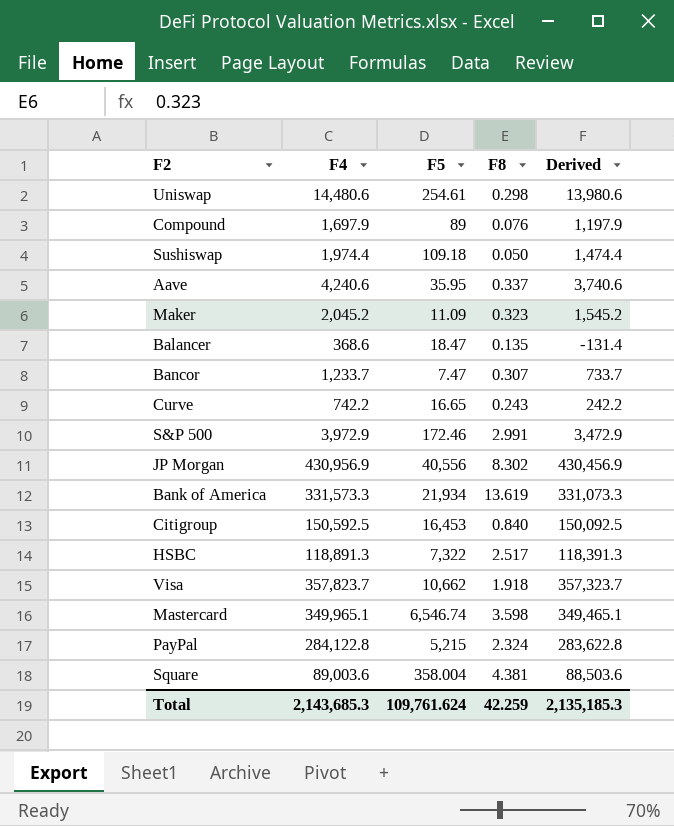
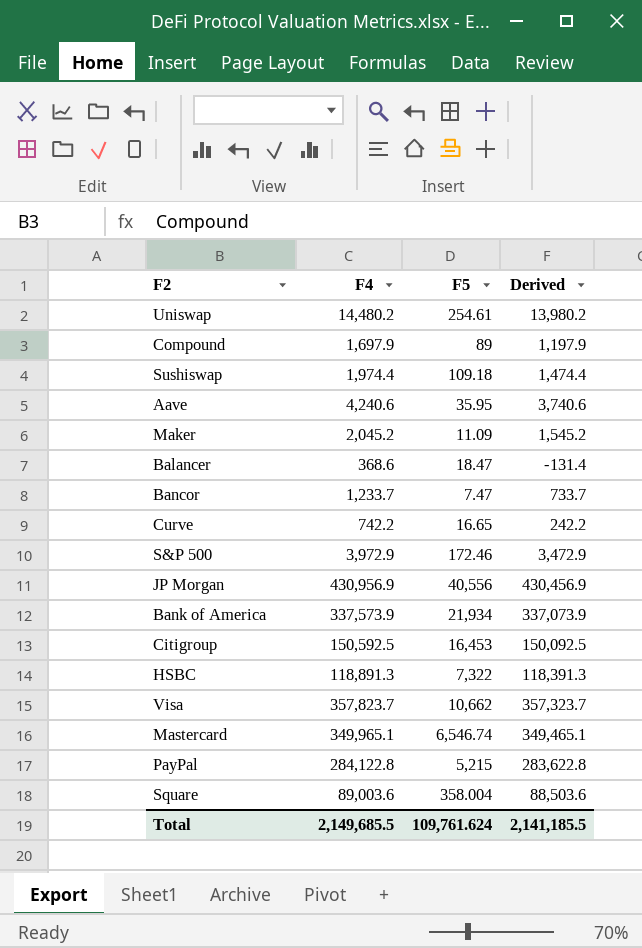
column F8 | position: 4 -> none
Uniswap | F4: 14,480.6 -> 14,480.2
Uniswap | Derived: 13,980.6 -> 13,980.2
Bank of America | F4: 331,573.3 -> 337,573.9
Bank of America | Derived: 331,073.3 -> 337,073.9
Total | F4: 2,143,685.3 -> 2,149,685.5
Total | Derived: 2,135,185.3 -> 2,141,185.5

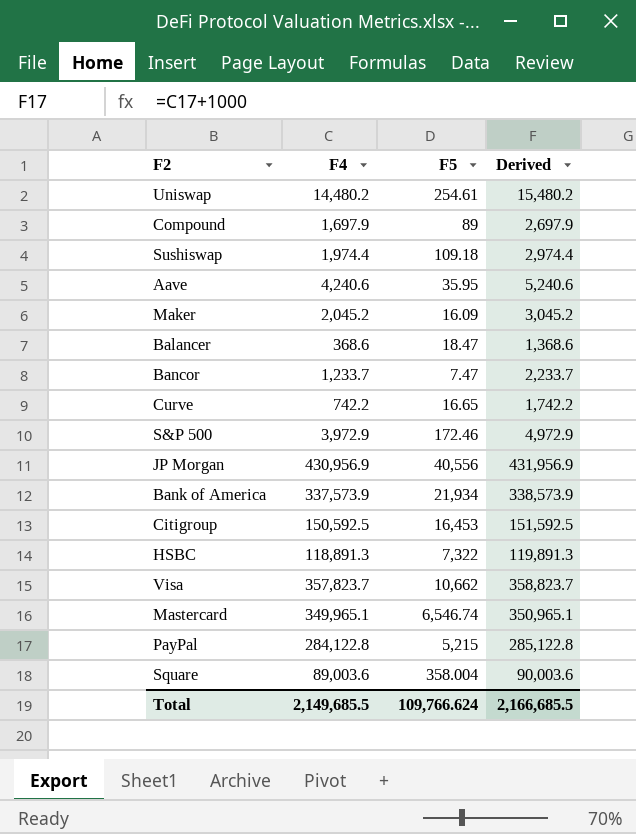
column Derived | formula: [F4] - 500 -> [F4] + 1000
Maker | F5: 11.09 -> 16.09
Total | F5: 109,761.624 -> 109,766.624
Total | Derived: 2,141,185.5 -> 2,166,685.5

